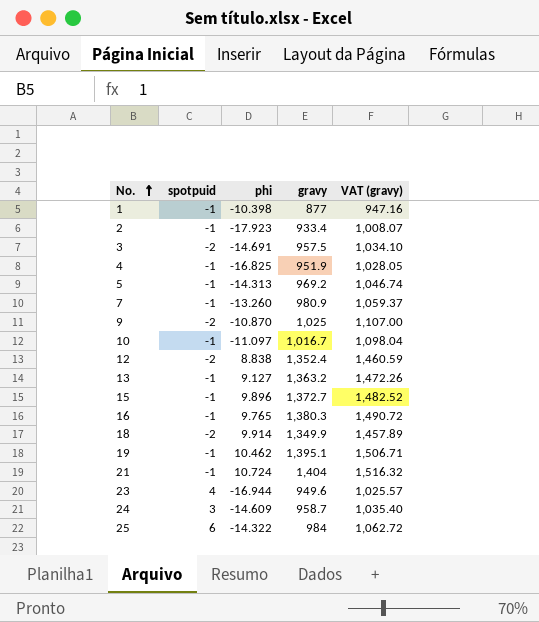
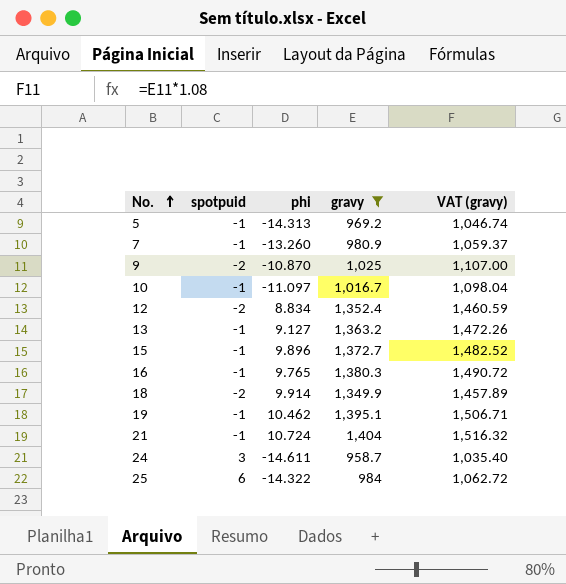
filter: none -> gravy >= 958.7
12 | phi: 8.838 -> 8.834
24 | phi: -14.609 -> -14.611

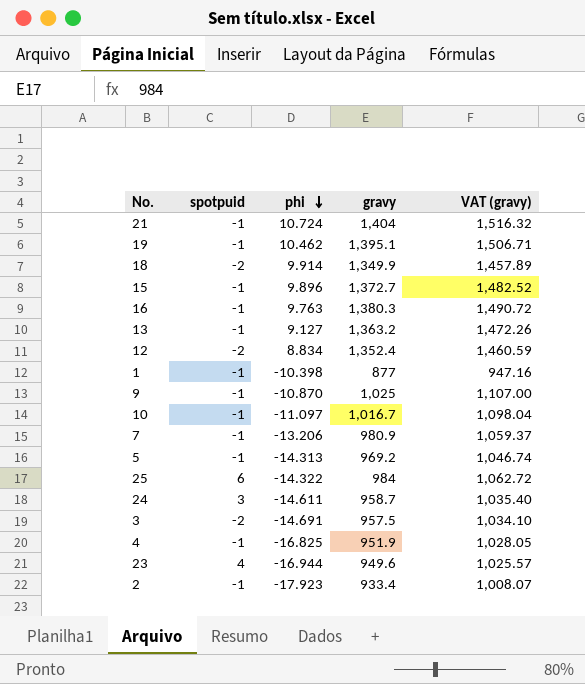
filter: gravy >= 958.7 -> none
row order: No. ascending -> phi descending
16 | phi: 9.765 -> 9.763
9 | spotpuid: -2 -> -1
7 | phi: -13.260 -> -13.206

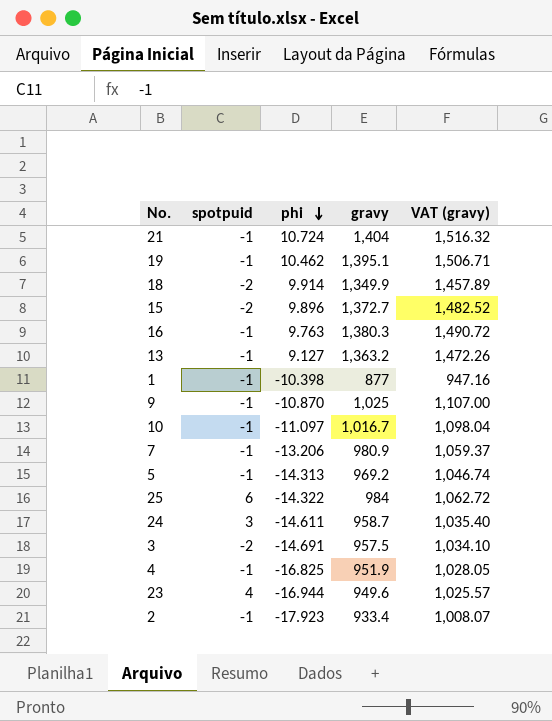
row 12: -2 | 8.834 | 1,352.4 | 1,460.59 -> none
15 | spotpuid: -1 -> -2

